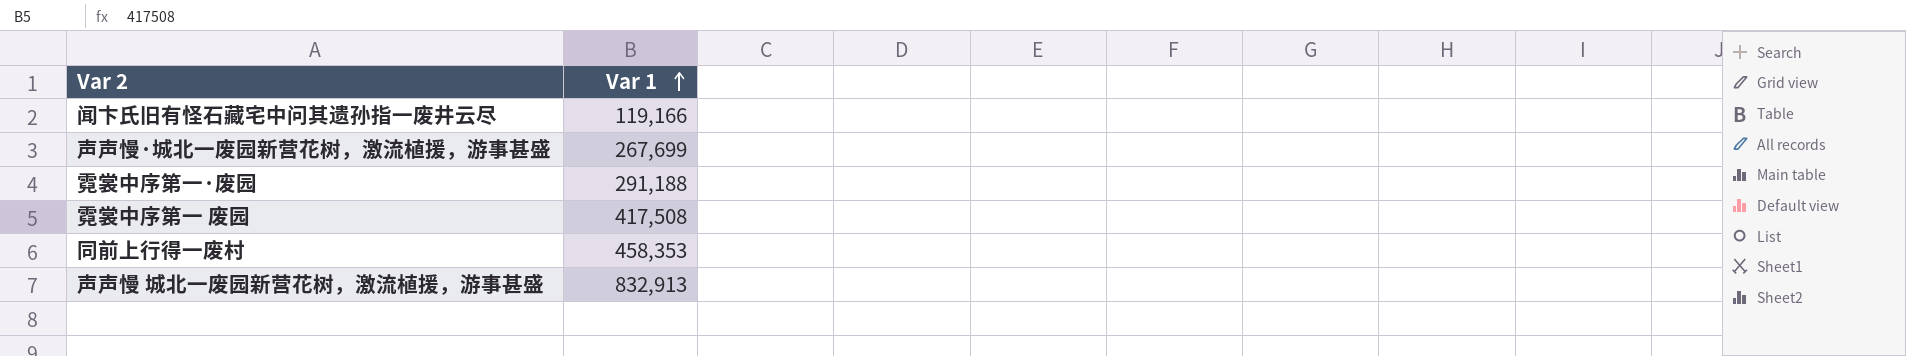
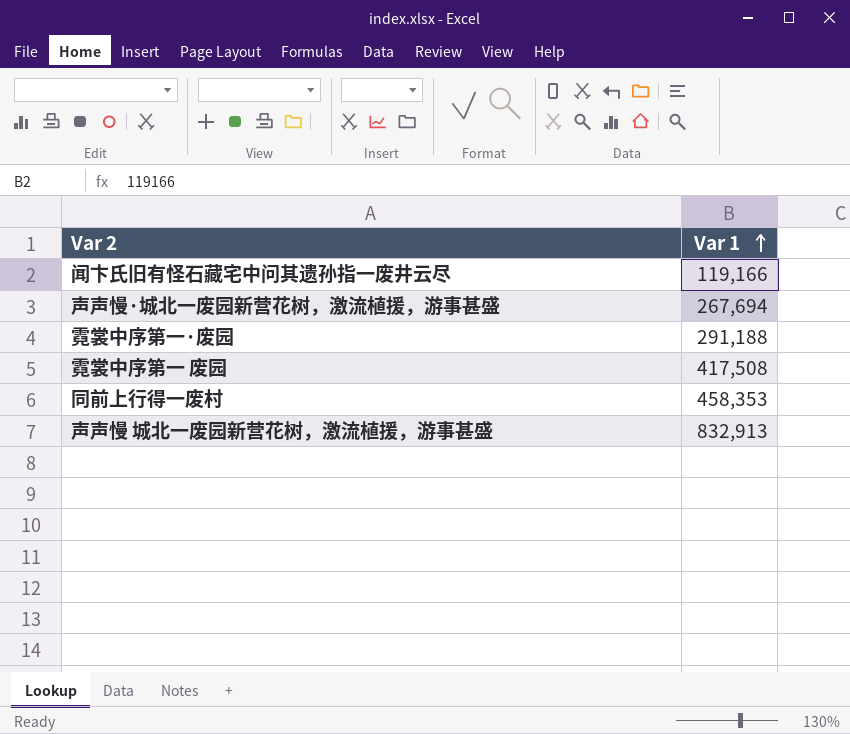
声声慢·城北一废园新营花树，激流植援，游事甚盛 | Var 1: 267,699 -> 267,694

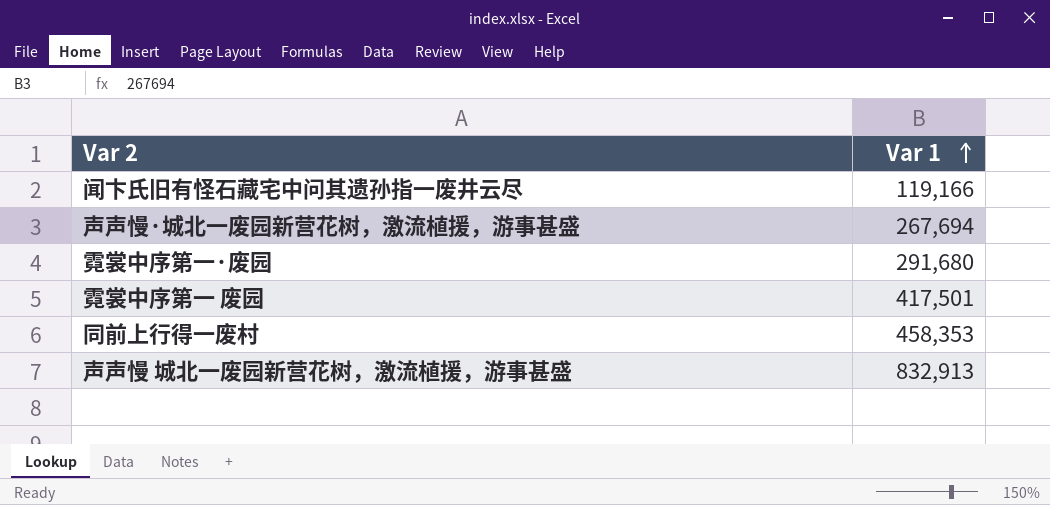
霓裳中序第一·废园 | Var 1: 291,188 -> 291,680
霓裳中序第一 废园 | Var 1: 417,508 -> 417,501

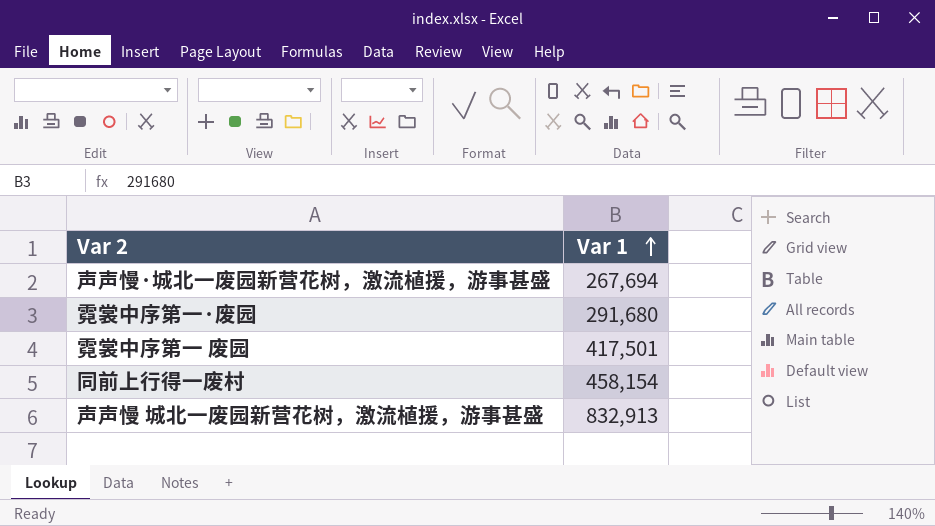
row 闻卞氏旧有怪石藏宅中问其遗孙指一废井云尽: 119,166 -> none
同前上行得一废村 | Var 1: 458,353 -> 458,154

